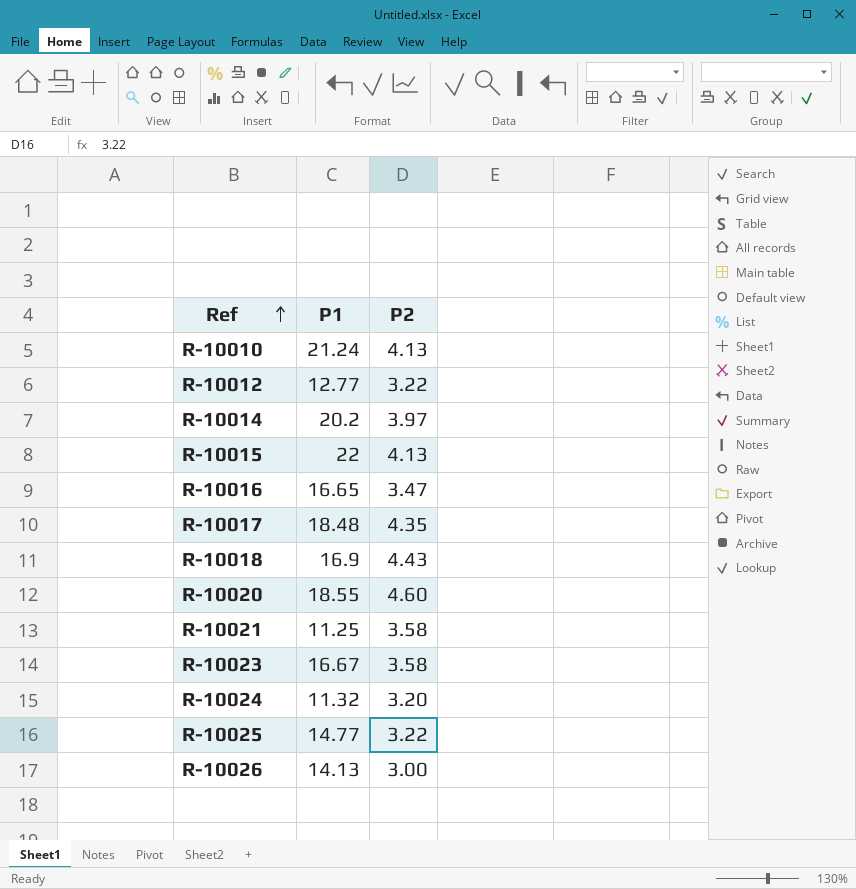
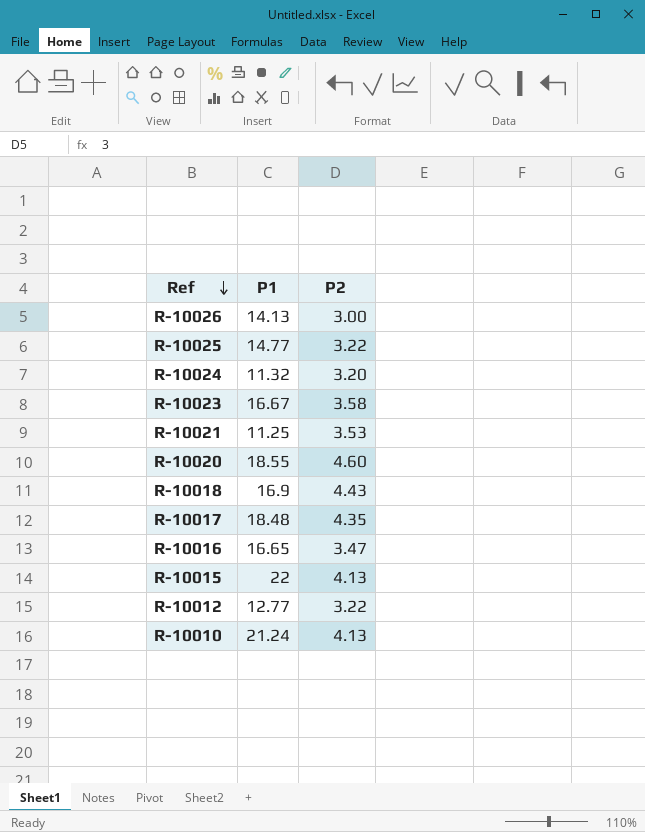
row order: Ref ascending -> Ref descending
row R-10014: 20.2 | 3.97 -> none
R-10021 | P2: 3.58 -> 3.53

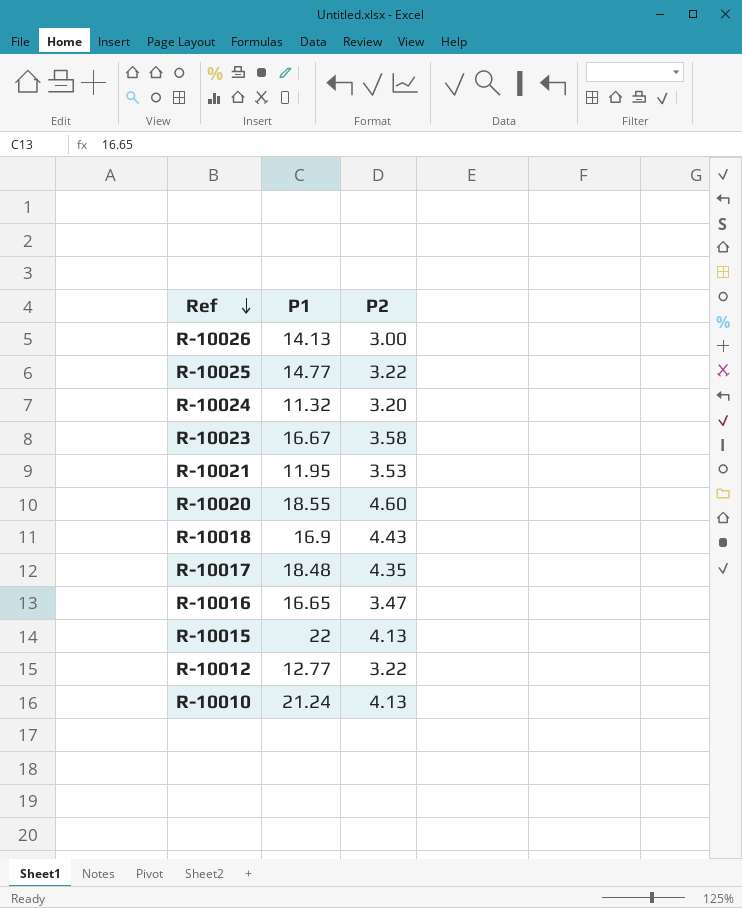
R-10021 | P1: 11.25 -> 11.95

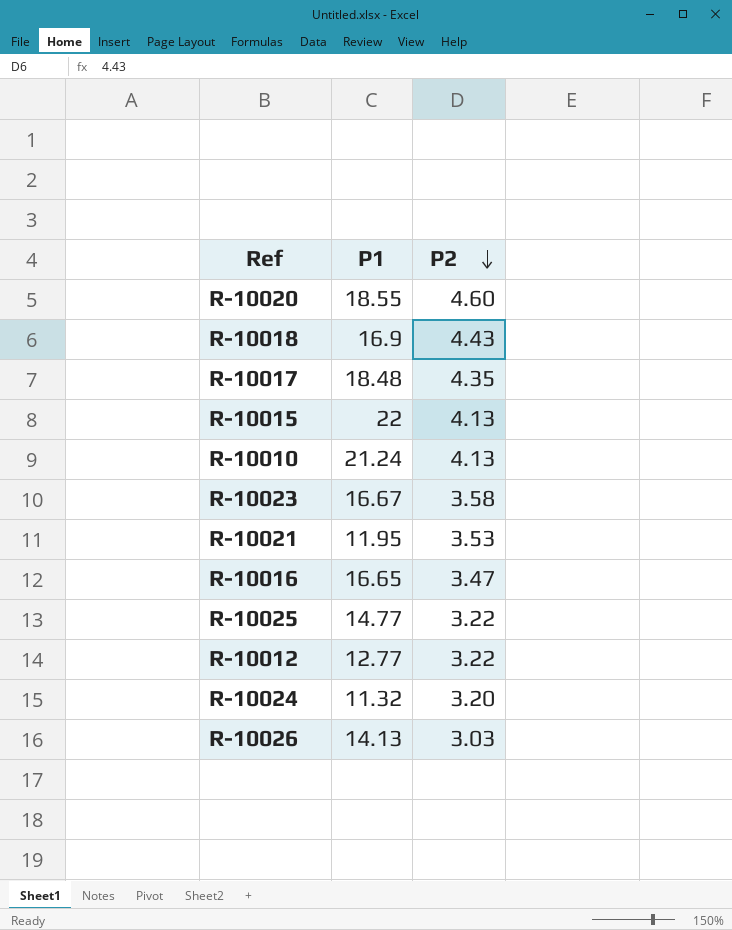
row order: Ref descending -> P2 descending
R-10026 | P2: 3.00 -> 3.03

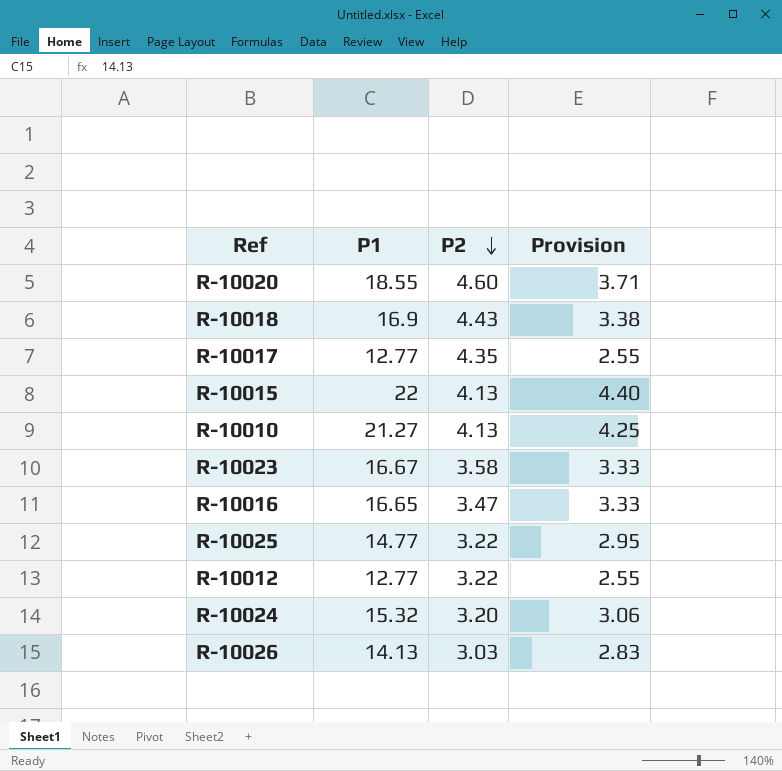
column Provision | formula: none -> [P1] * 0.2
row R-10021: 11.95 | 3.53 -> none
R-10017 | P1: 18.48 -> 12.77
R-10010 | P1: 21.24 -> 21.27
R-10024 | P1: 11.32 -> 15.32

